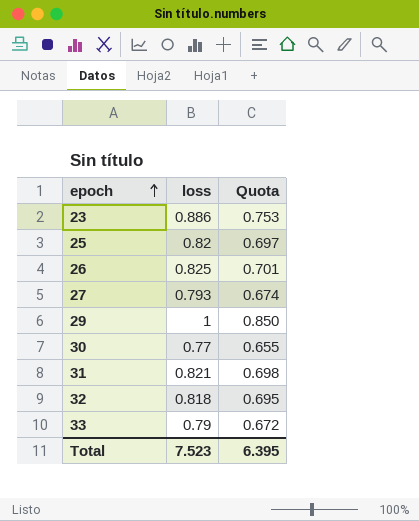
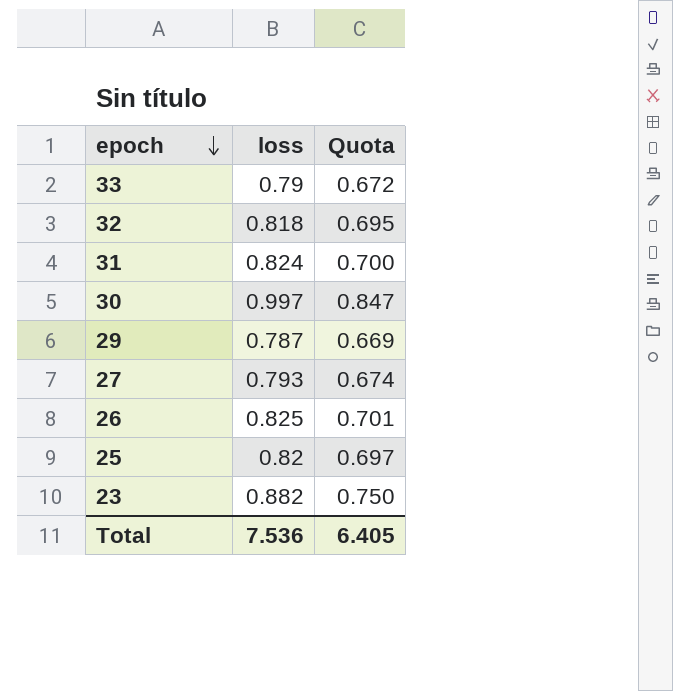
row order: epoch ascending -> epoch descending
31 | loss: 0.821 -> 0.824
31 | Quota: 0.698 -> 0.700
30 | loss: 0.77 -> 0.997
30 | Quota: 0.655 -> 0.847
29 | loss: 1 -> 0.787
29 | Quota: 0.850 -> 0.669
23 | loss: 0.886 -> 0.882
23 | Quota: 0.753 -> 0.750
Total | loss: 7.523 -> 7.536
Total | Quota: 6.395 -> 6.405

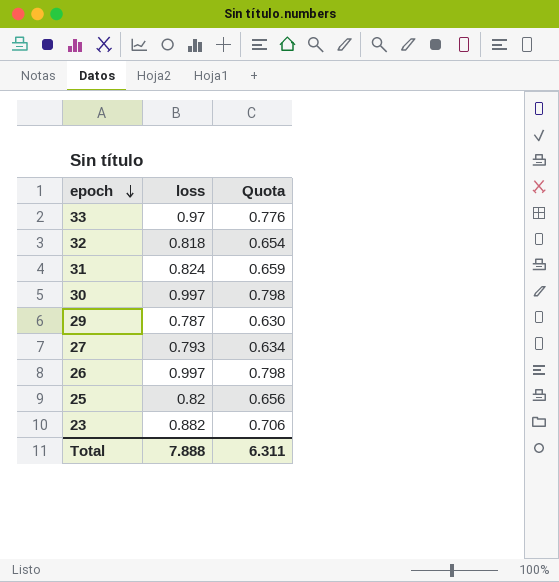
column Quota | formula: [loss] * 0.85 -> [loss] * 0.8
33 | loss: 0.79 -> 0.97
26 | loss: 0.825 -> 0.997
Total | loss: 7.536 -> 7.888
Total | Quota: 6.405 -> 6.311

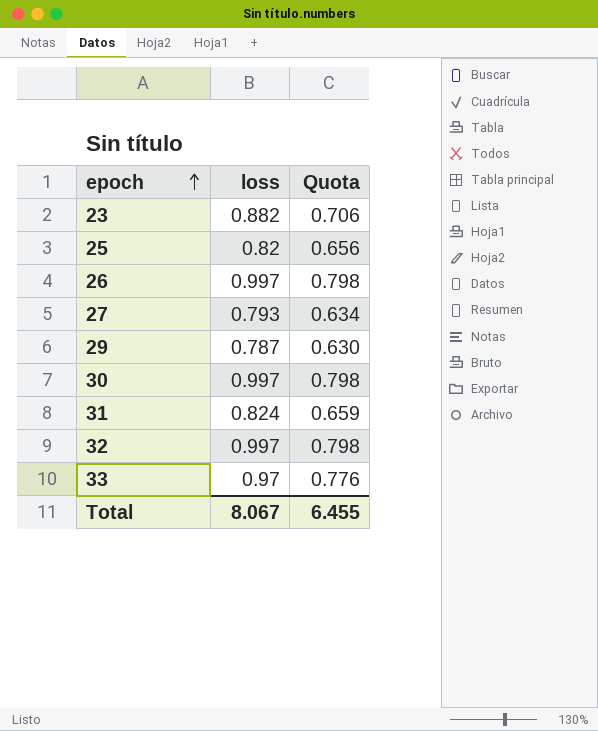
row order: epoch descending -> epoch ascending
32 | loss: 0.818 -> 0.997
32 | Quota: 0.654 -> 0.798
Total | loss: 7.888 -> 8.067
Total | Quota: 6.311 -> 6.455

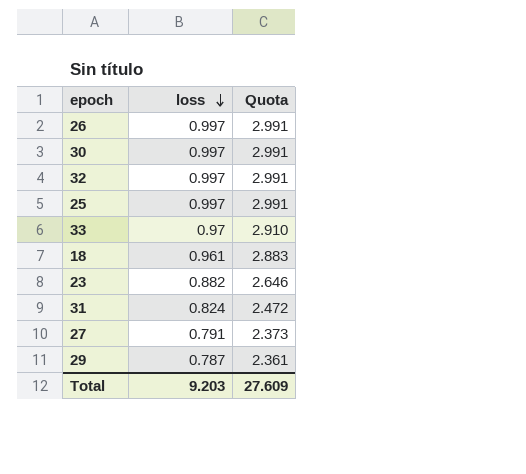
row order: epoch ascending -> loss descending
column Quota | formula: [loss] * 0.8 -> [loss] * 3
25 | loss: 0.82 -> 0.997
row 18: none -> 0.961 | 2.883
27 | loss: 0.793 -> 0.791
Total | loss: 8.067 -> 9.203
Total | Quota: 6.455 -> 27.609

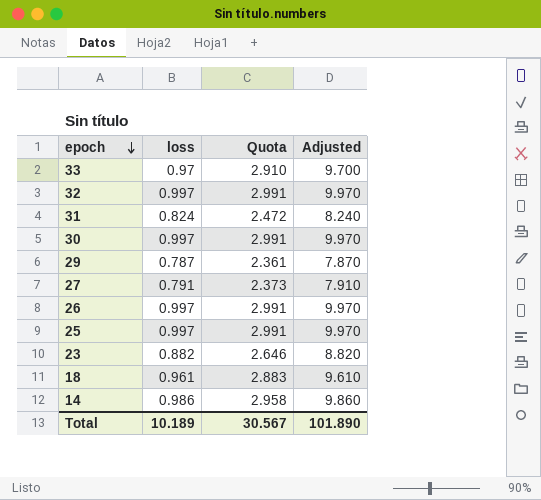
row order: loss descending -> epoch descending
column Adjusted | formula: none -> [loss] * 10
row 14: none -> 0.986 | 2.958 | 9.860
Total | loss: 9.203 -> 10.189
Total | Quota: 27.609 -> 30.567

